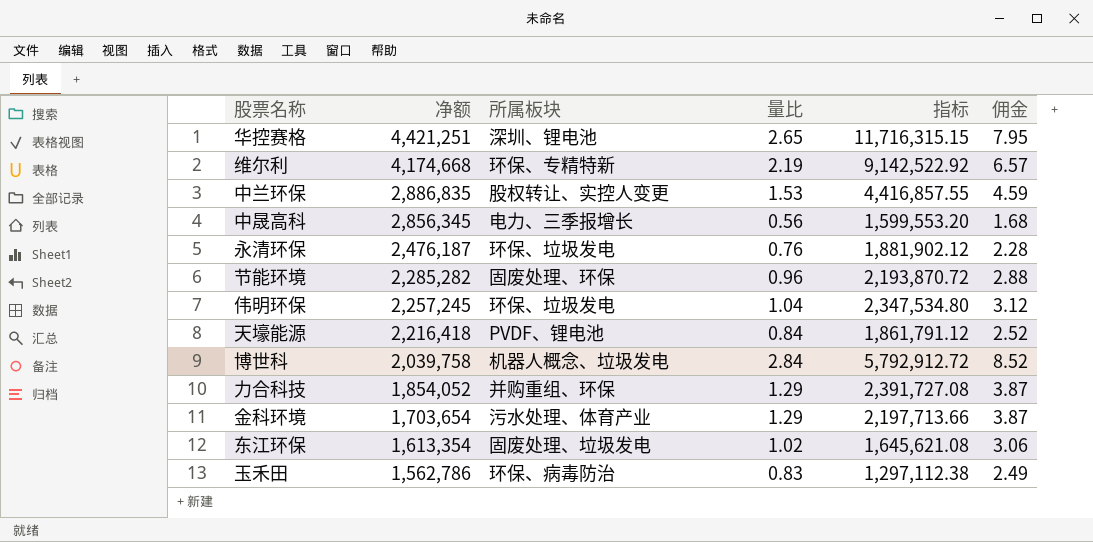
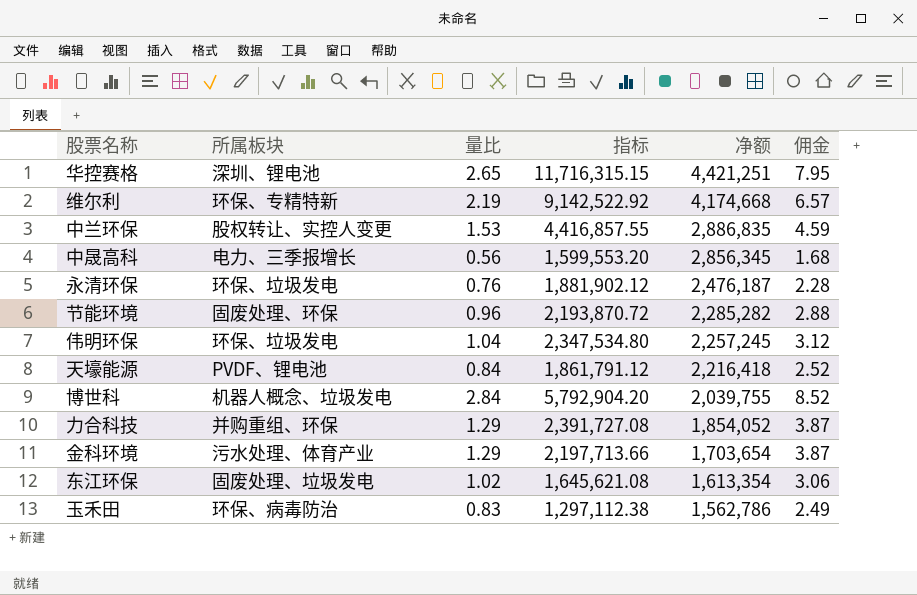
column 净额 | position: 2 -> 5
博世科 | 指标: 5,792,912.72 -> 5,792,904.20
博世科 | 净额: 2,039,758 -> 2,039,755

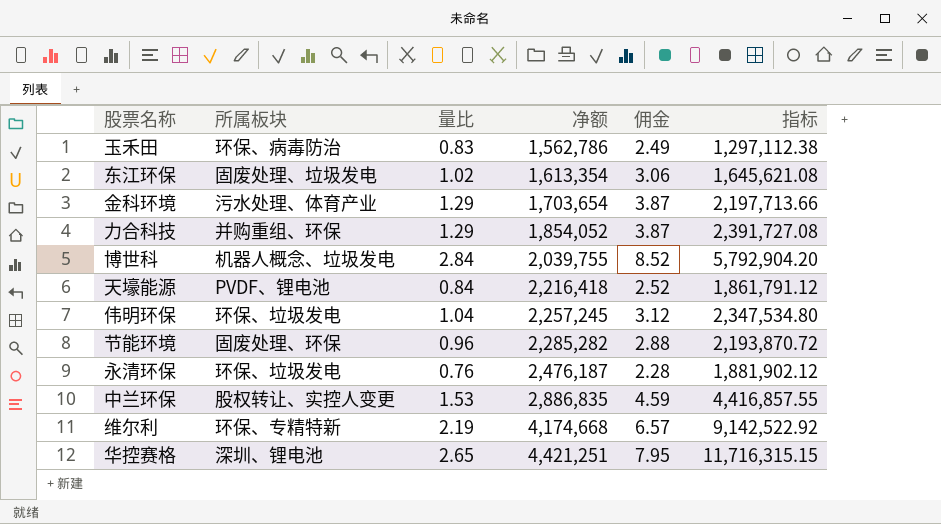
row order: 净额 descending -> 净额 ascending
column 指标 | position: 4 -> 6
row 中晟高科: 电力、三季报增长 | 0.56 | 1,599,553.20 | 2,856,345 | 1.68 -> none

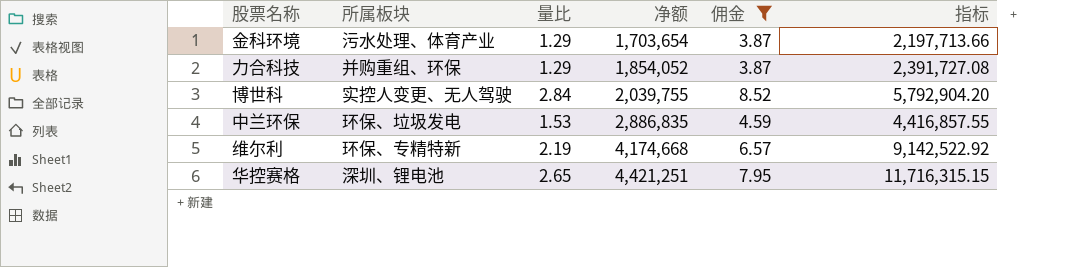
filter: none -> 佣金 >= 3.87
博世科 | 所属板块: 机器人概念、垃圾发电 -> 实控人变更、无人驾驶
中兰环保 | 所属板块: 股权转让、实控人变更 -> 环保、垃圾发电

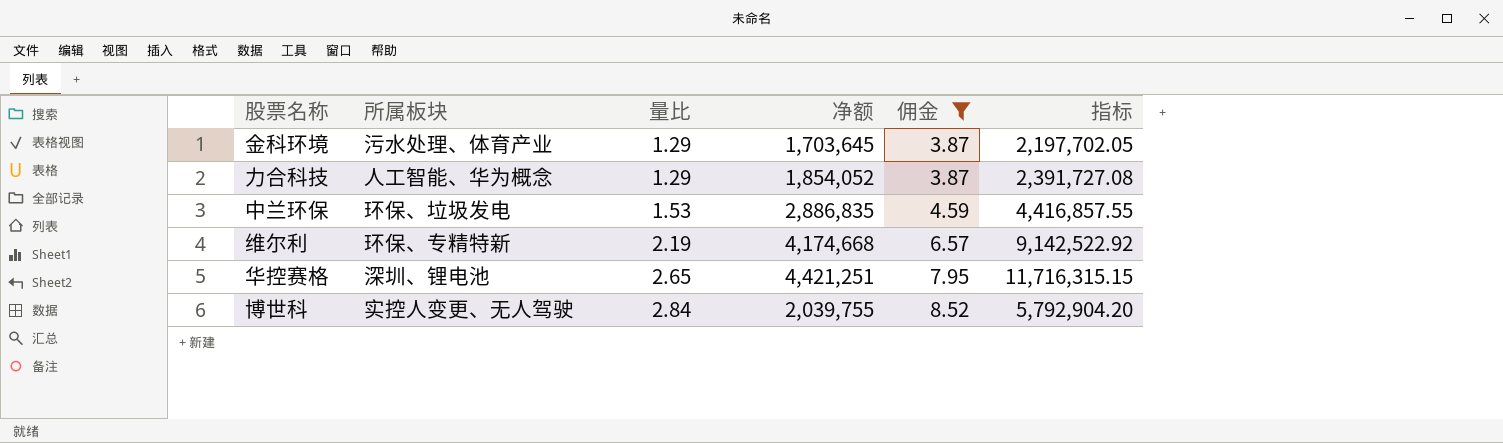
row order: 净额 ascending -> 量比 ascending
金科环境 | 净额: 1,703,654 -> 1,703,645
金科环境 | 指标: 2,197,713.66 -> 2,197,702.05
力合科技 | 所属板块: 并购重组、环保 -> 人工智能、华为概念

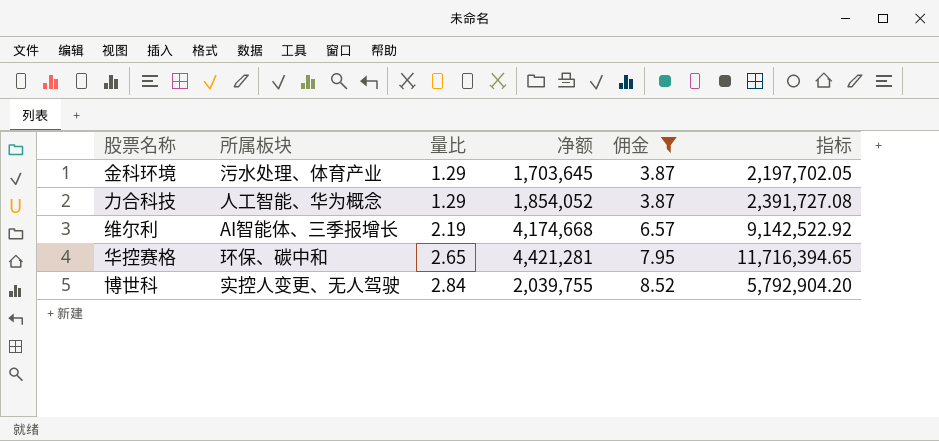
row 中兰环保: 环保、垃圾发电 | 1.53 | 2,886,835 | 4.59 | 4,416,857.55 -> none
维尔利 | 所属板块: 环保、专精特新 -> AI智能体、三季报增长
华控赛格 | 所属板块: 深圳、锂电池 -> 环保、碳中和
华控赛格 | 净额: 4,421,251 -> 4,421,281
华控赛格 | 指标: 11,716,315.15 -> 11,716,394.65

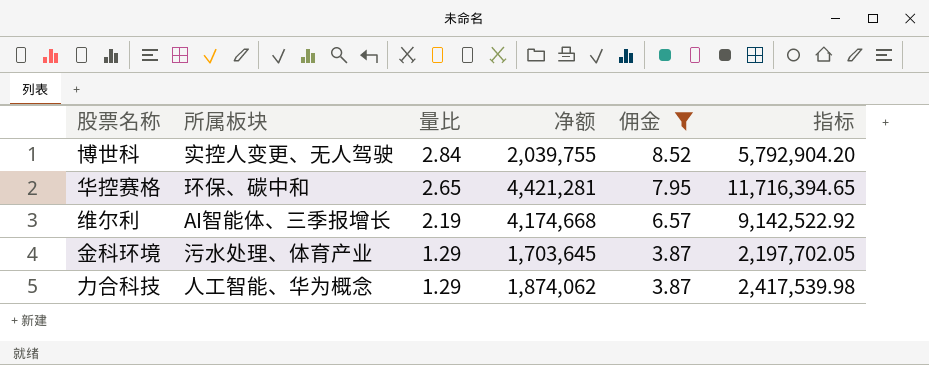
row order: 量比 ascending -> 量比 descending
力合科技 | 净额: 1,854,052 -> 1,874,062
力合科技 | 指标: 2,391,727.08 -> 2,417,539.98

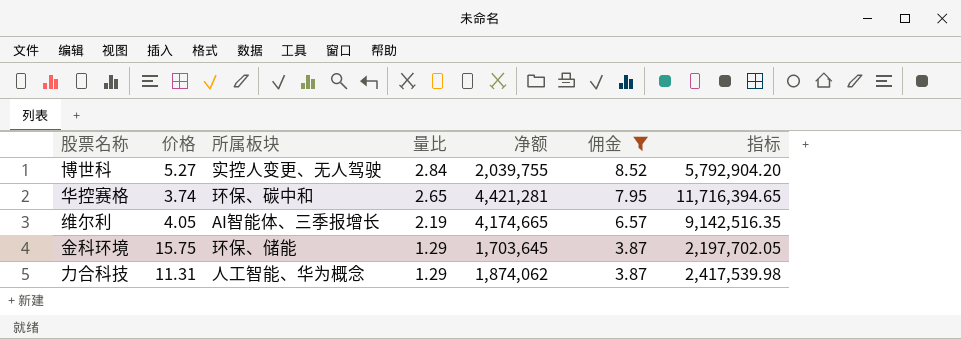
column 价格 | position: none -> 2
维尔利 | 净额: 4,174,668 -> 4,174,665
维尔利 | 指标: 9,142,522.92 -> 9,142,516.35
金科环境 | 所属板块: 污水处理、体育产业 -> 环保、储能

